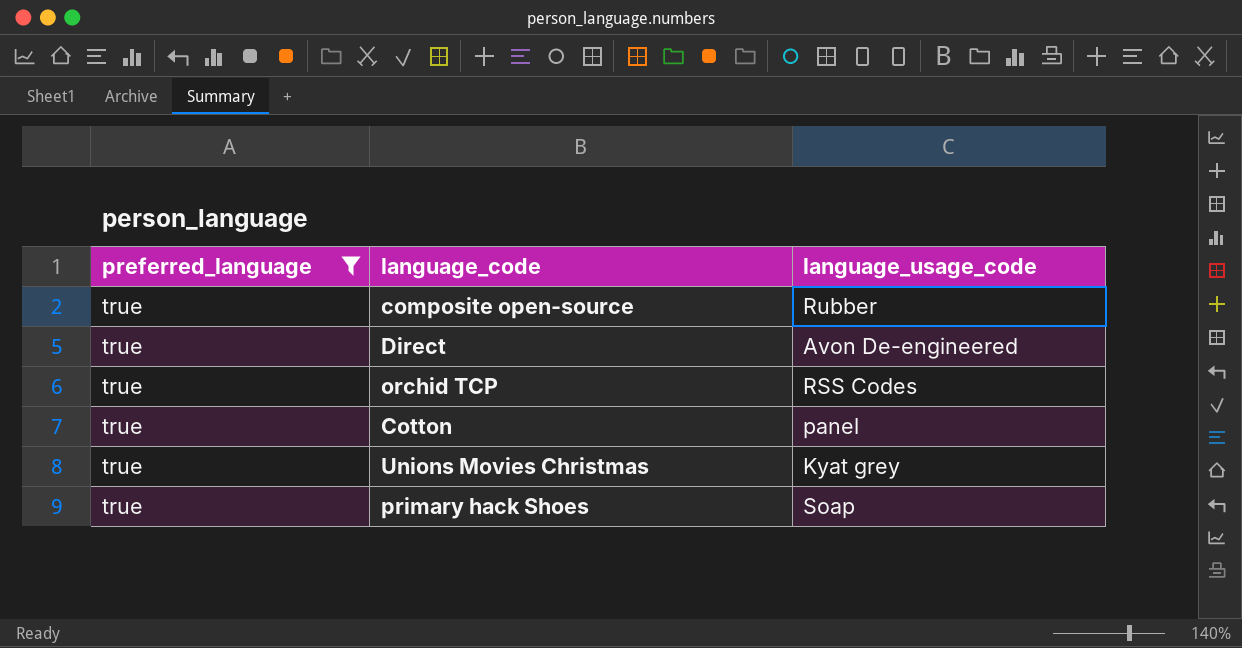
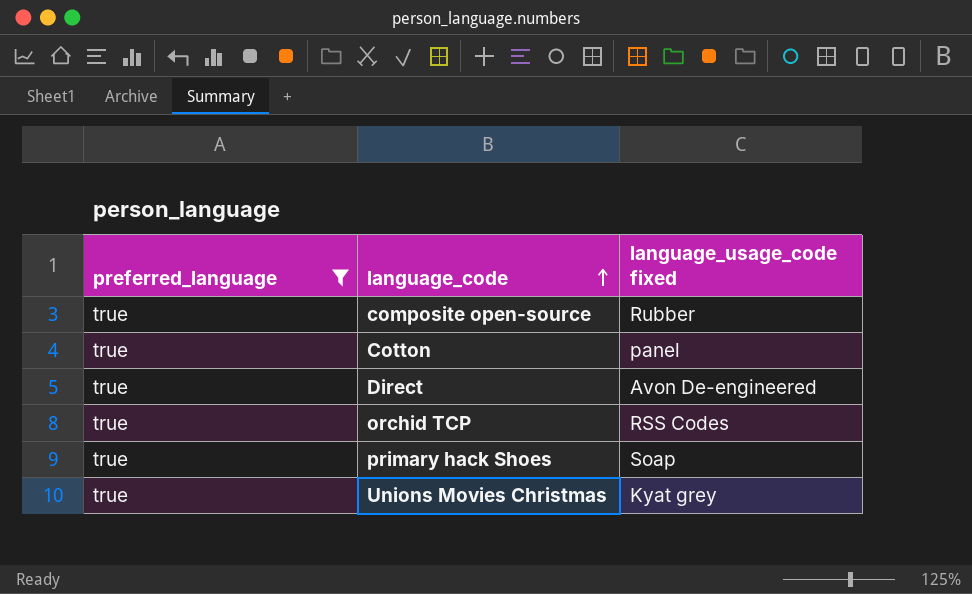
row order: none -> language_code ascending
column name: language_usage_code -> language_usage_code fixed

